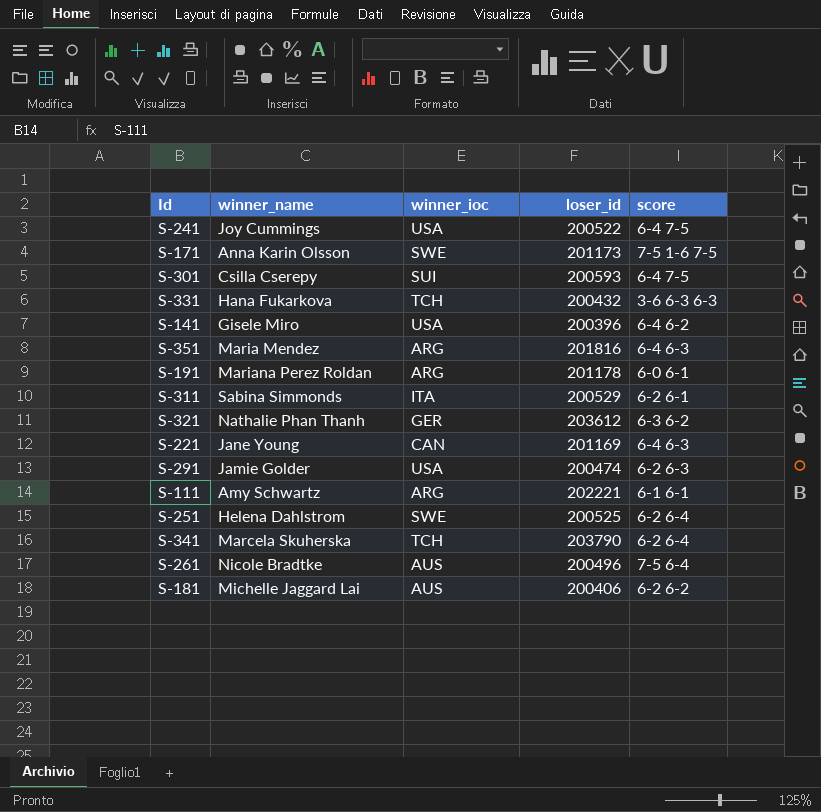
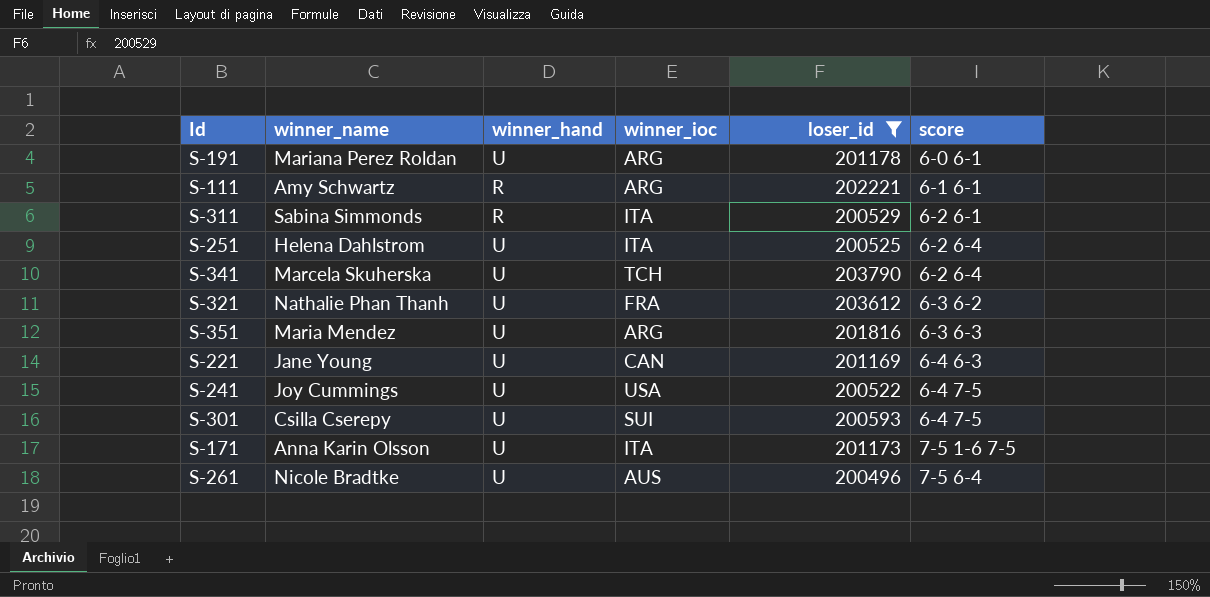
filter: none -> loser_id >= 200496
row order: none -> score ascending
column winner_hand | position: none -> 3
S-251 | winner_ioc: SWE -> ITA
S-321 | winner_ioc: GER -> FRA
S-351 | score: 6-4 6-3 -> 6-3 6-3
S-171 | winner_ioc: SWE -> ITA

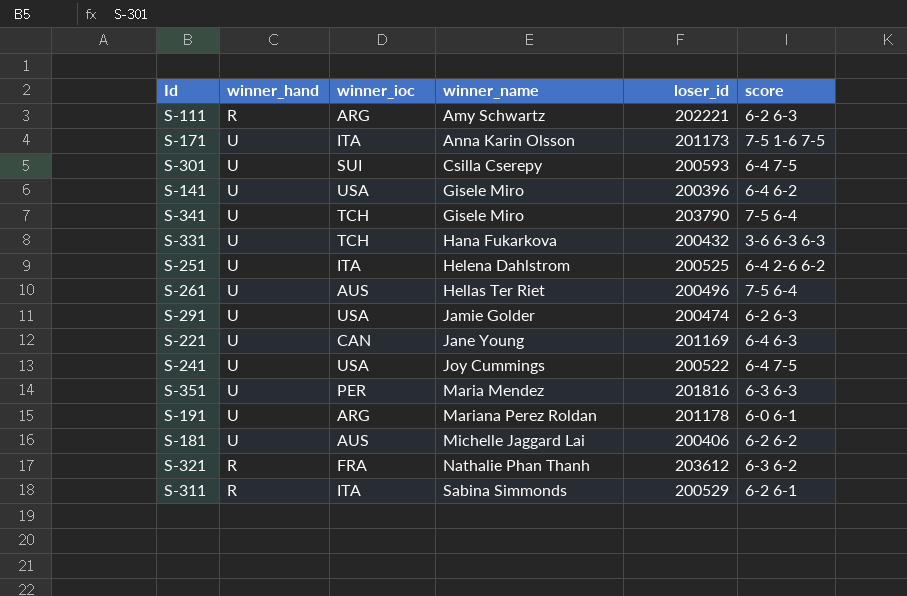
filter: loser_id >= 200496 -> none
row order: score ascending -> winner_name ascending
column winner_name | position: 2 -> 4
S-111 | score: 6-1 6-1 -> 6-2 6-3
S-341 | winner_name: Marcela Skuherska -> Gisele Miro
S-341 | score: 6-2 6-4 -> 7-5 6-4
S-251 | score: 6-2 6-4 -> 6-4 2-6 6-2
S-261 | winner_name: Nicole Bradtke -> Hellas Ter Riet
S-351 | winner_ioc: ARG -> PER
S-321 | winner_hand: U -> R

